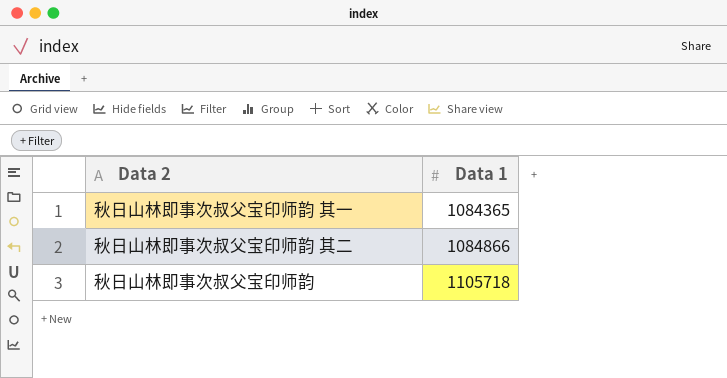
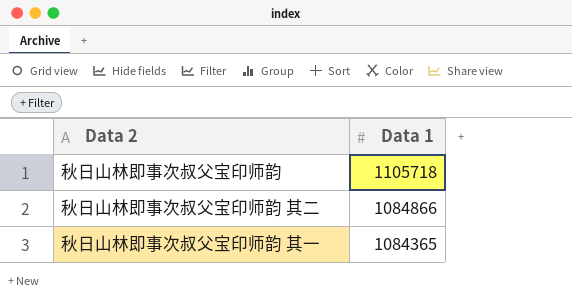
row order: Data 1 ascending -> Data 1 descending

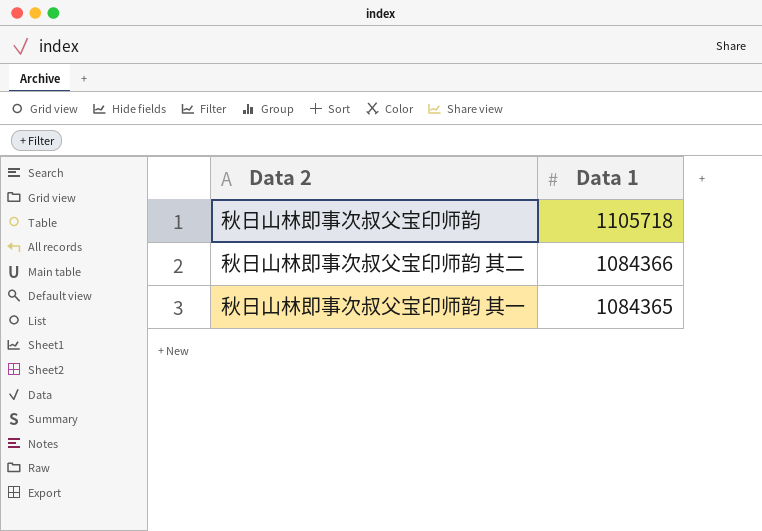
秋日山林即事次叔父宝印师韵 其二 | Data 1: 1084866 -> 1084366

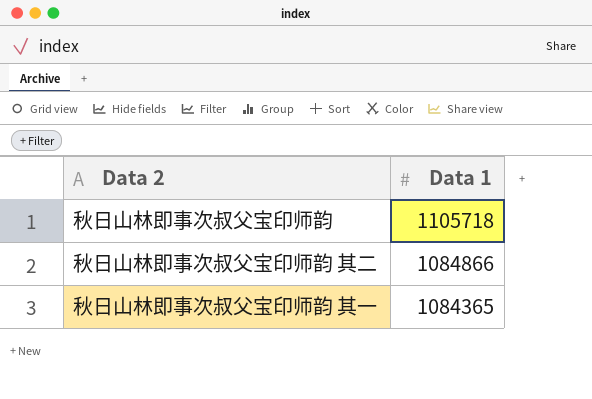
秋日山林即事次叔父宝印师韵 其二 | Data 1: 1084366 -> 1084866

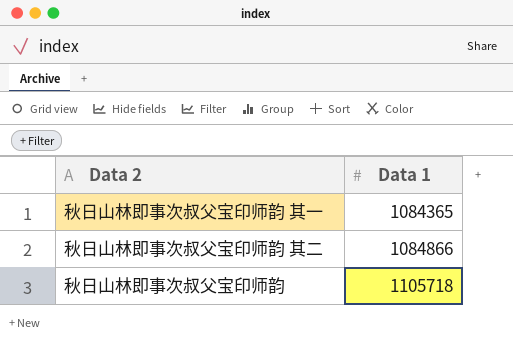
row order: Data 1 descending -> Data 1 ascending

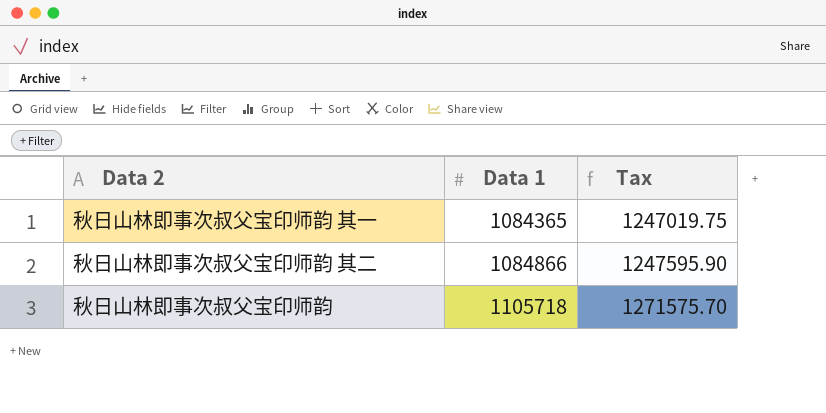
column Tax | formula: none -> [Data 1] * 1.15

